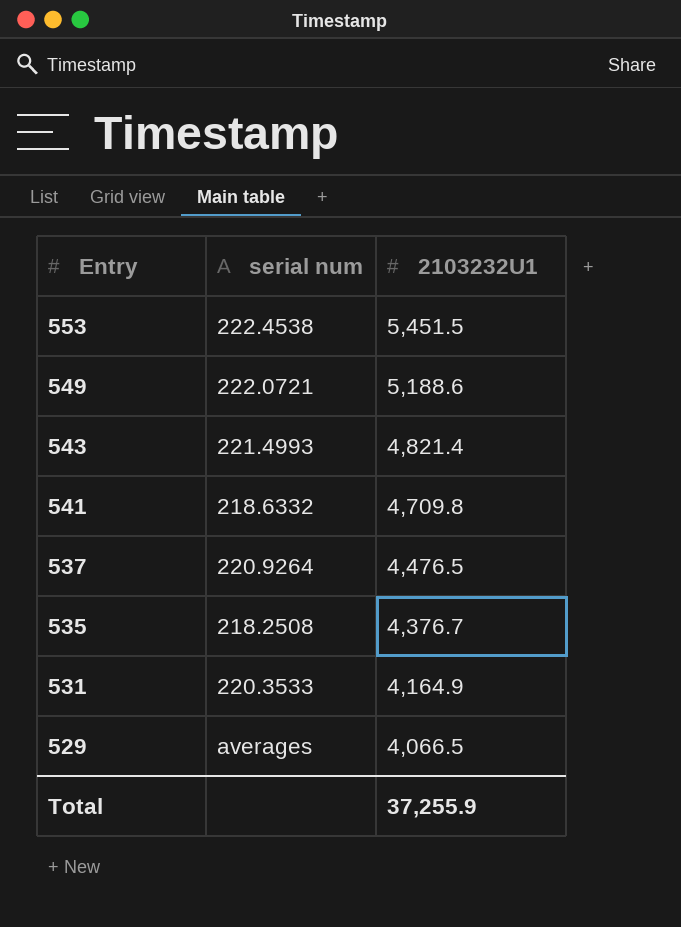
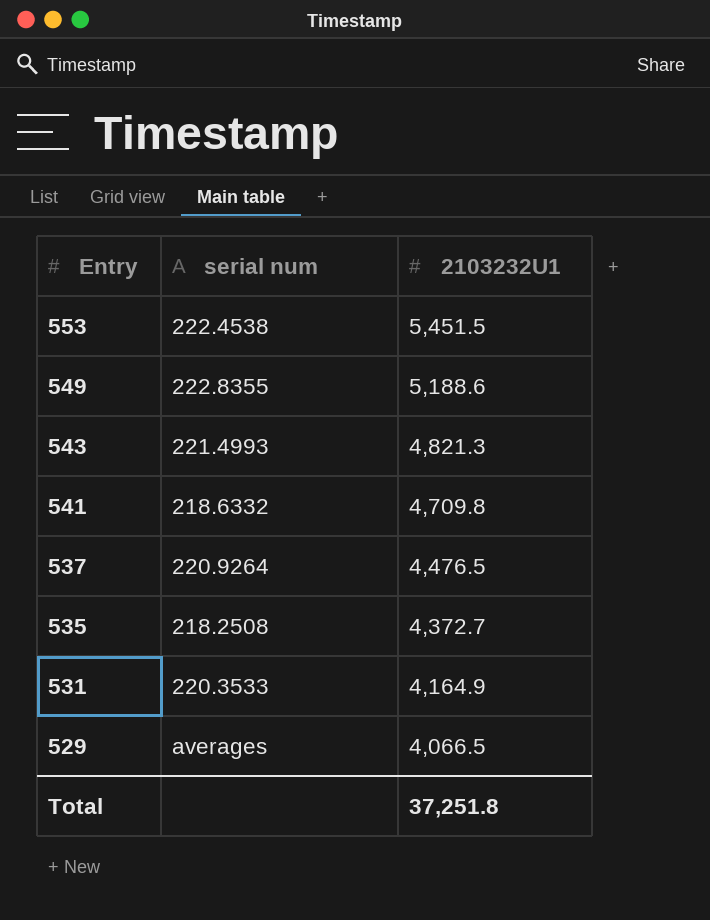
549 | serial num: 222.0721 -> 222.8355
543 | 2103232U1: 4,821.4 -> 4,821.3
535 | 2103232U1: 4,376.7 -> 4,372.7
Total | 2103232U1: 37,255.9 -> 37,251.8

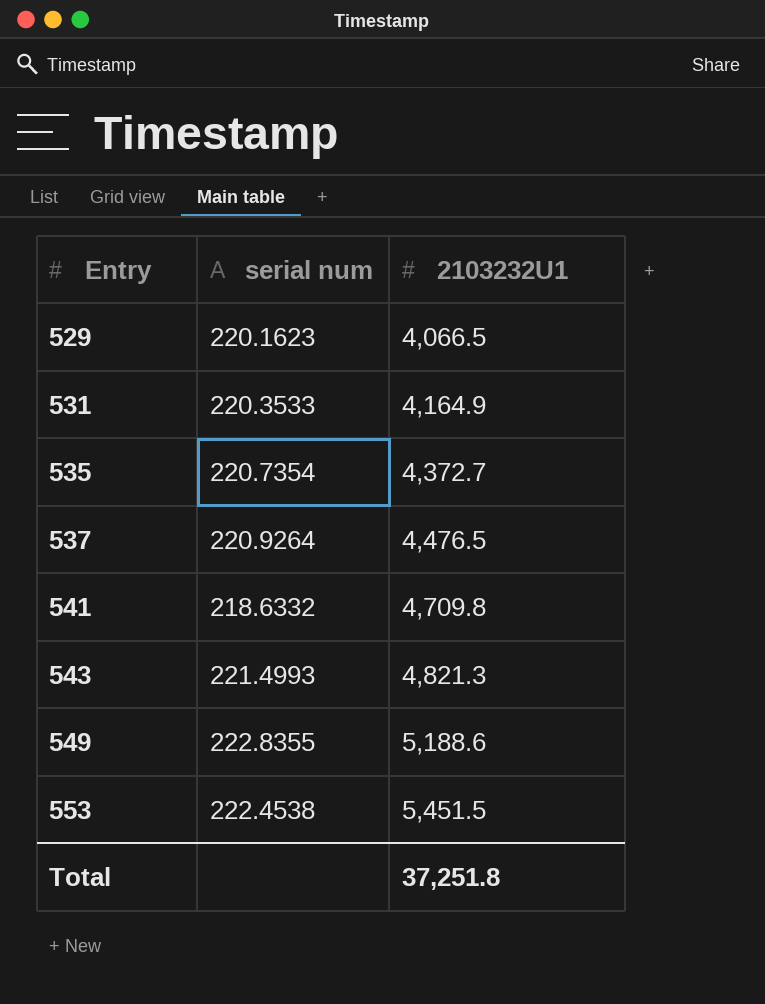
row order: Entry descending -> Entry ascending
529 | serial num: averages -> 220.1623
535 | serial num: 218.2508 -> 220.7354

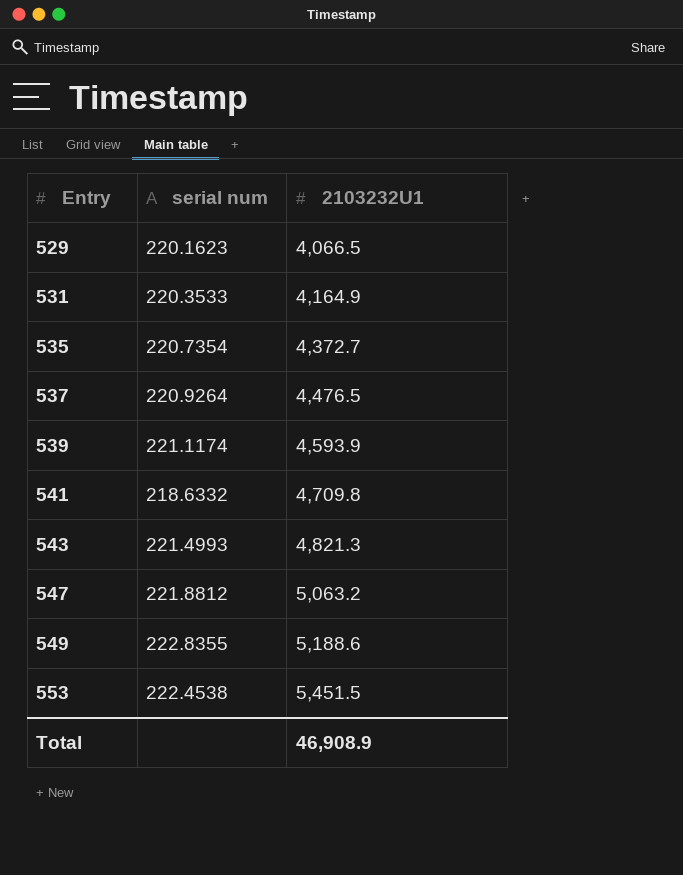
row 539: none -> 221.1174 | 4,593.9
row 547: none -> 221.8812 | 5,063.2
Total | 2103232U1: 37,251.8 -> 46,908.9

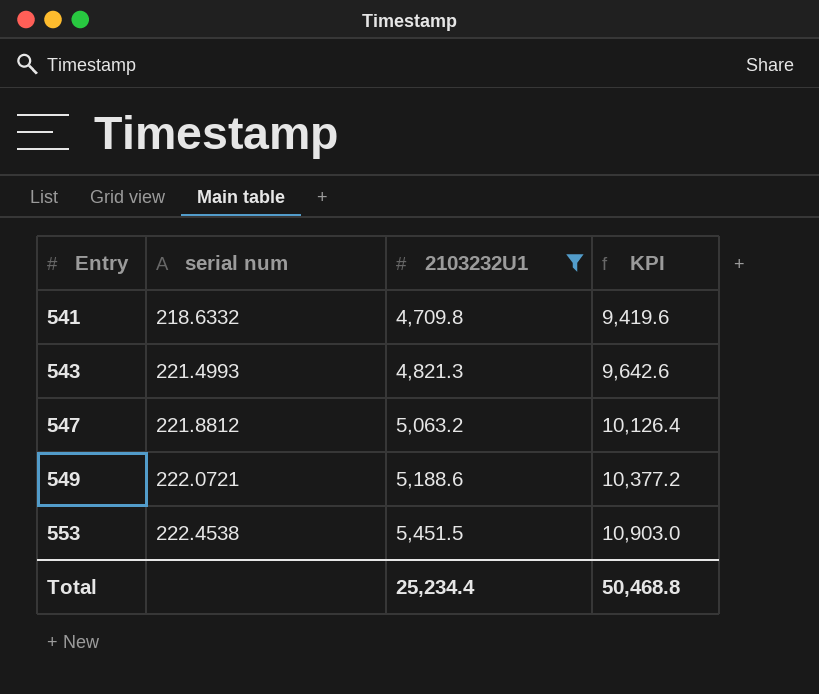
filter: none -> 2103232U1 >= 4,709.8
column KPI | formula: none -> [2103232U1] * 2
549 | serial num: 222.8355 -> 222.0721
Total | 2103232U1: 46,908.9 -> 25,234.4

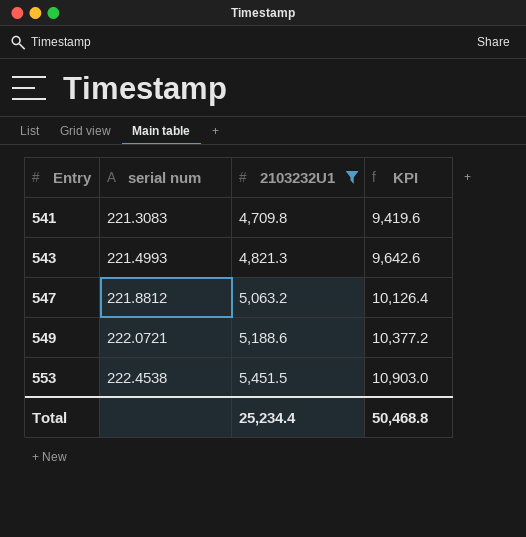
541 | serial num: 218.6332 -> 221.3083

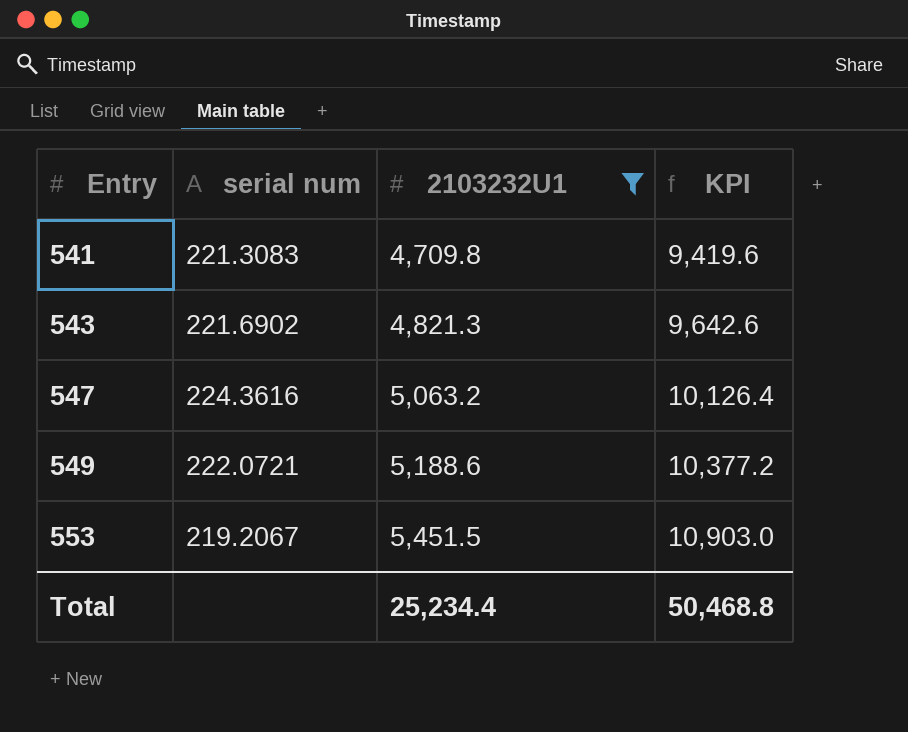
543 | serial num: 221.4993 -> 221.6902
547 | serial num: 221.8812 -> 224.3616
553 | serial num: 222.4538 -> 219.2067

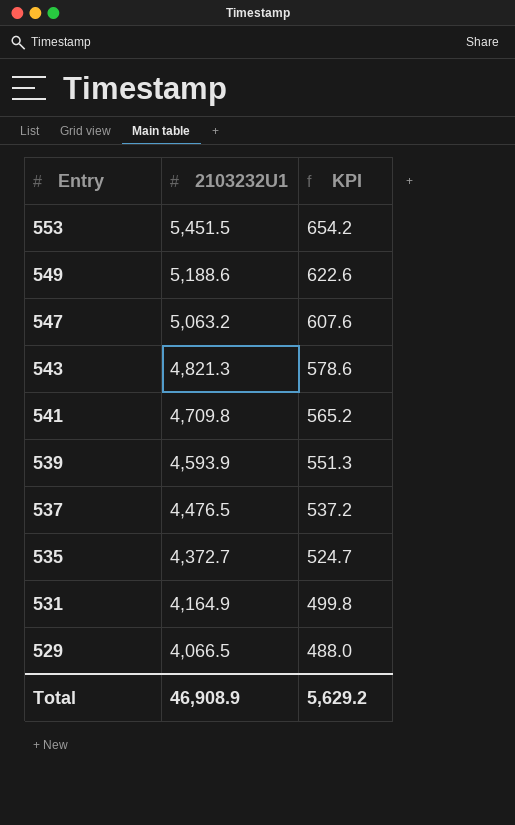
filter: 2103232U1 >= 4,709.8 -> none
row order: Entry ascending -> Entry descending
column serial num | position: 2 -> none
column KPI | formula: [2103232U1] * 2 -> [2103232U1] * 0.12
Total | 2103232U1: 25,234.4 -> 46,908.9
Total | KPI: 50,468.8 -> 5,629.2

